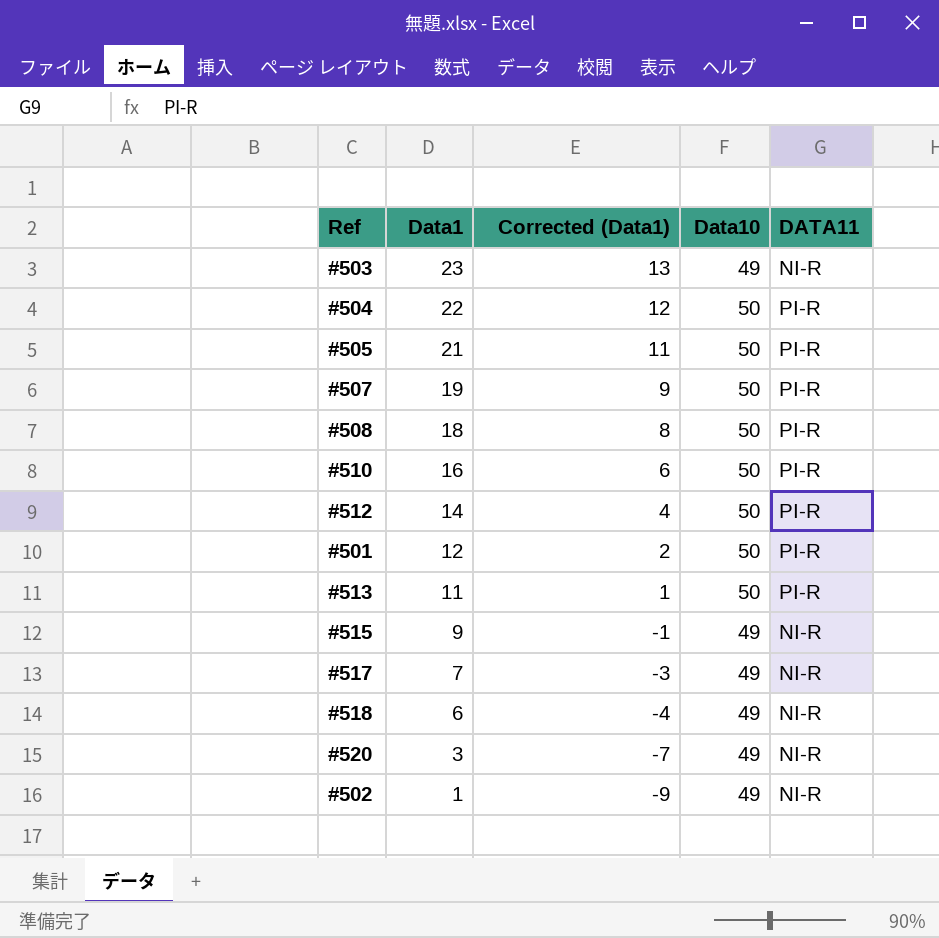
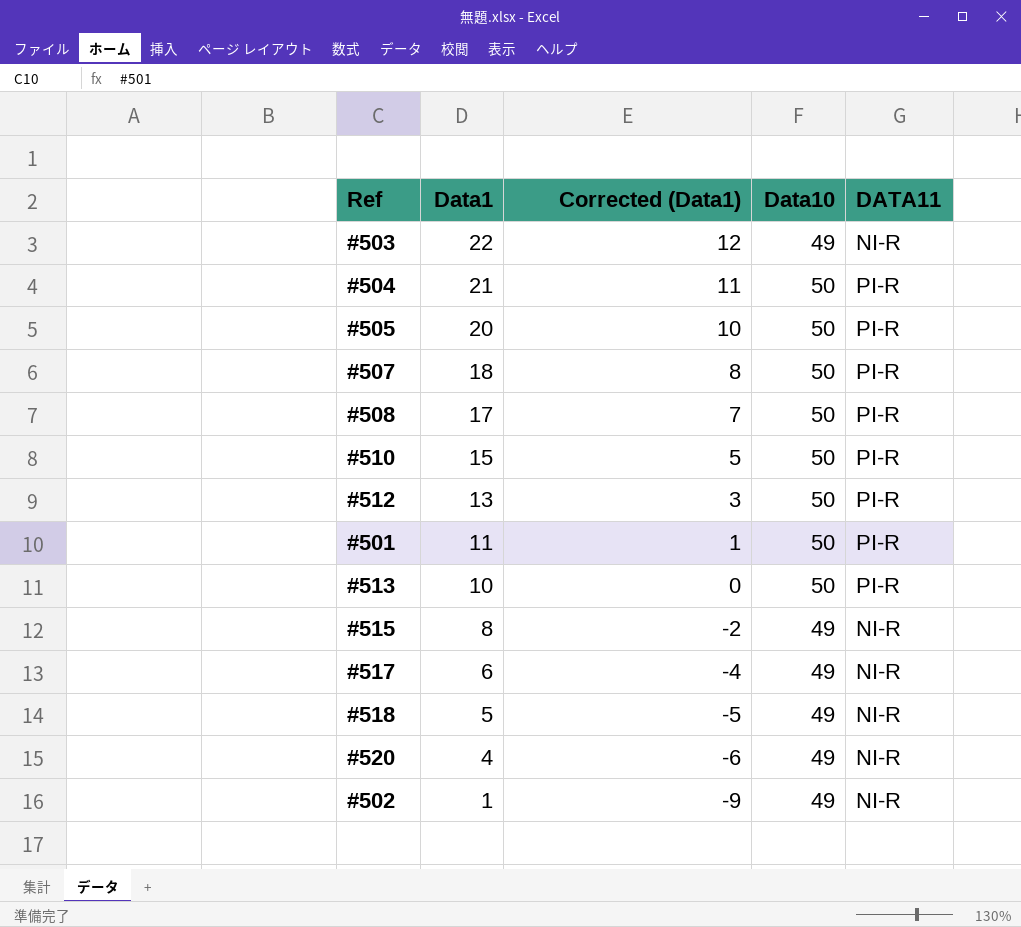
#503 | Data1: 23 -> 22
#503 | Corrected (Data1): 13 -> 12
#504 | Data1: 22 -> 21
#504 | Corrected (Data1): 12 -> 11
#505 | Data1: 21 -> 20
#505 | Corrected (Data1): 11 -> 10
#507 | Data1: 19 -> 18
#507 | Corrected (Data1): 9 -> 8
#508 | Data1: 18 -> 17
#508 | Corrected (Data1): 8 -> 7
#510 | Data1: 16 -> 15
#510 | Corrected (Data1): 6 -> 5
#512 | Data1: 14 -> 13
#512 | Corrected (Data1): 4 -> 3
#501 | Data1: 12 -> 11
#501 | Corrected (Data1): 2 -> 1
#513 | Data1: 11 -> 10
#513 | Corrected (Data1): 1 -> 0
#515 | Data1: 9 -> 8
#515 | Corrected (Data1): -1 -> -2
#517 | Data1: 7 -> 6
#517 | Corrected (Data1): -3 -> -4
#518 | Data1: 6 -> 5
#518 | Corrected (Data1): -4 -> -5
#520 | Data1: 3 -> 4
#520 | Corrected (Data1): -7 -> -6

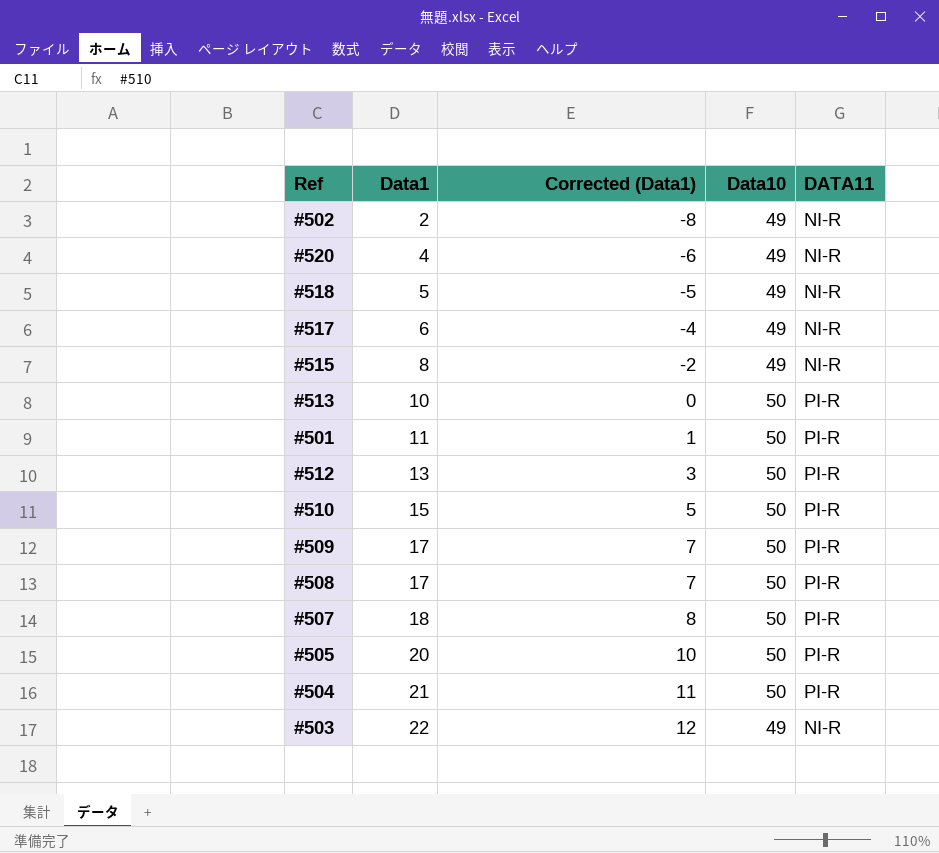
row order: Data1 descending -> Data1 ascending
#502 | Data1: 1 -> 2
#502 | Corrected (Data1): -9 -> -8
row #509: none -> 17 | 7 | 50 | PI-R

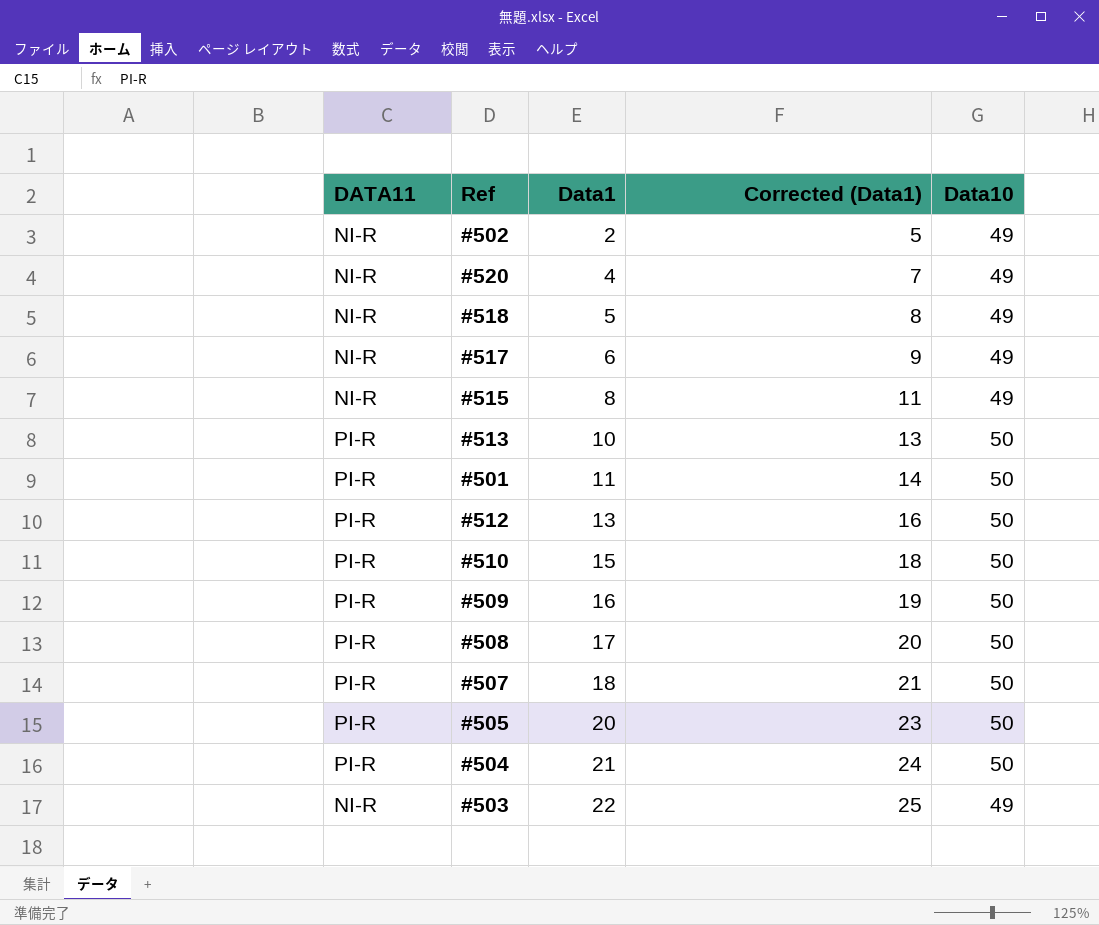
column DATA11 | position: 5 -> 1
column Corrected (Data1) | formula: [Data1] - 10 -> [Data1] + 3
#509 | Data1: 17 -> 16

